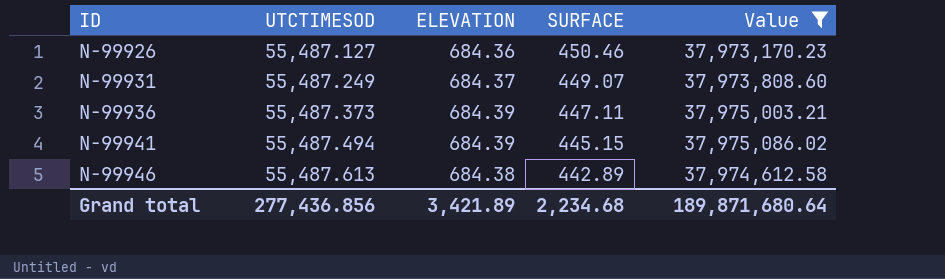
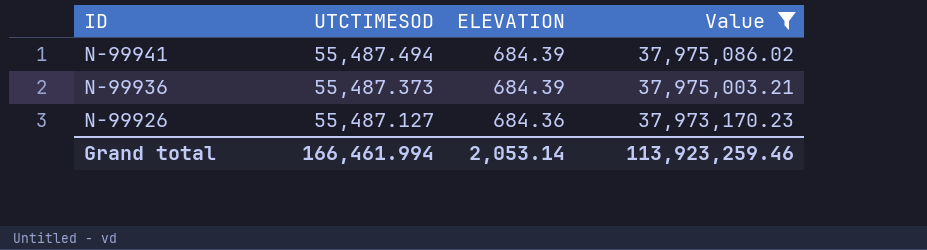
row order: ID ascending -> ID descending
column SURFACE | position: 4 -> none
row N-99931: 55,487.249 | 684.37 | 449.07 | 37,973,808.60 -> none
row N-99946: 55,487.613 | 684.38 | 442.89 | 37,974,612.58 -> none
Grand total | UTCTIMESOD: 277,436.856 -> 166,461.994
Grand total | ELEVATION: 3,421.89 -> 2,053.14
Grand total | Value: 189,871,680.64 -> 113,923,259.46

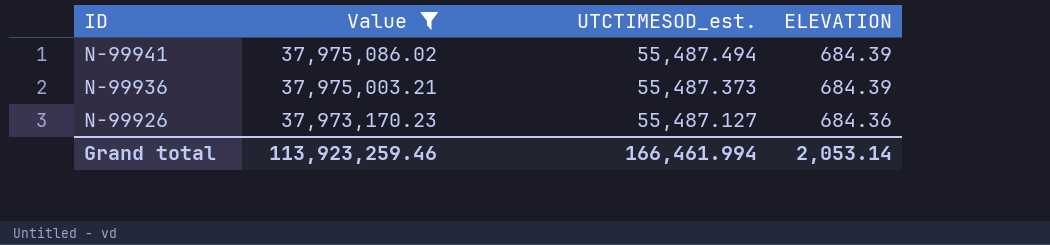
column Value | position: 4 -> 2
column name: UTCTIMESOD -> UTCTIMESOD_est.

